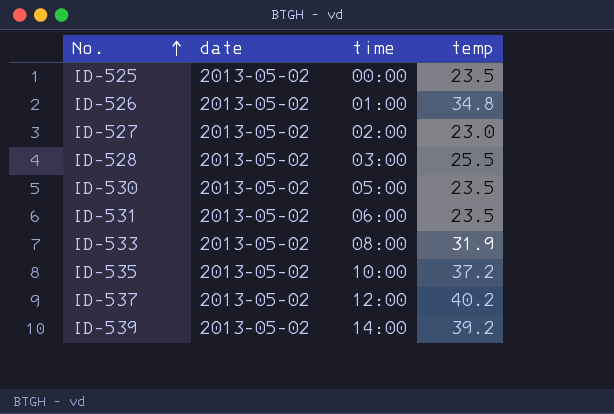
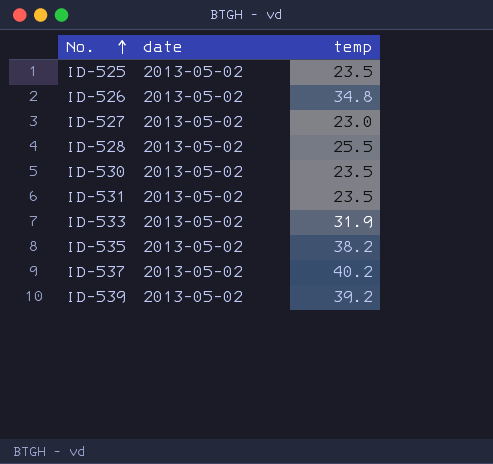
column time | position: 3 -> none
ID-535 | temp: 37.2 -> 38.2

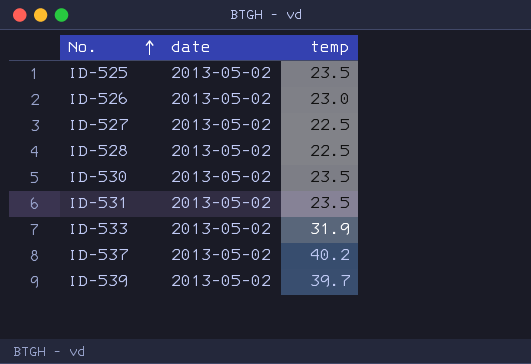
row ID-535: 2013-05-02 | 38.2 -> none
ID-526 | temp: 34.8 -> 23.0
ID-527 | temp: 23.0 -> 22.5
ID-528 | temp: 25.5 -> 22.5
ID-539 | temp: 39.2 -> 39.7

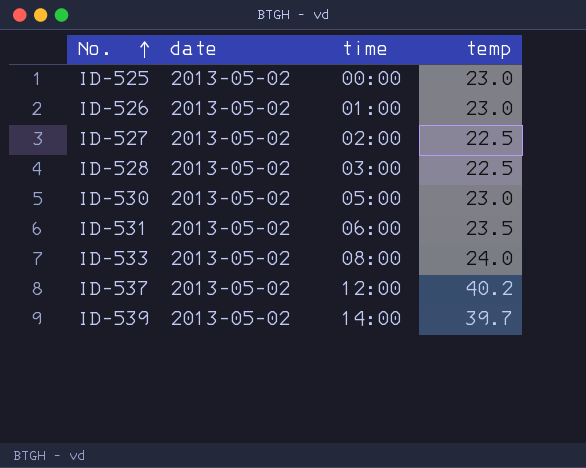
column time | position: none -> 3
ID-525 | temp: 23.5 -> 23.0
ID-530 | temp: 23.5 -> 23.0
ID-533 | temp: 31.9 -> 24.0

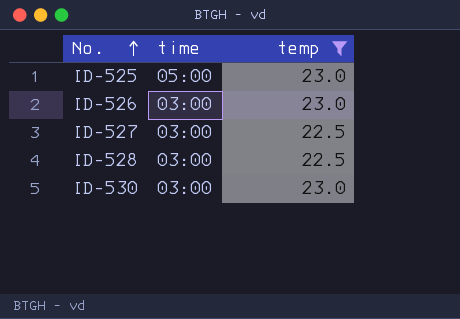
filter: none -> temp <= 23.0
column date | position: 2 -> none
ID-525 | time: 00:00 -> 05:00
ID-526 | time: 01:00 -> 03:00
ID-527 | time: 02:00 -> 03:00
ID-530 | time: 05:00 -> 03:00

